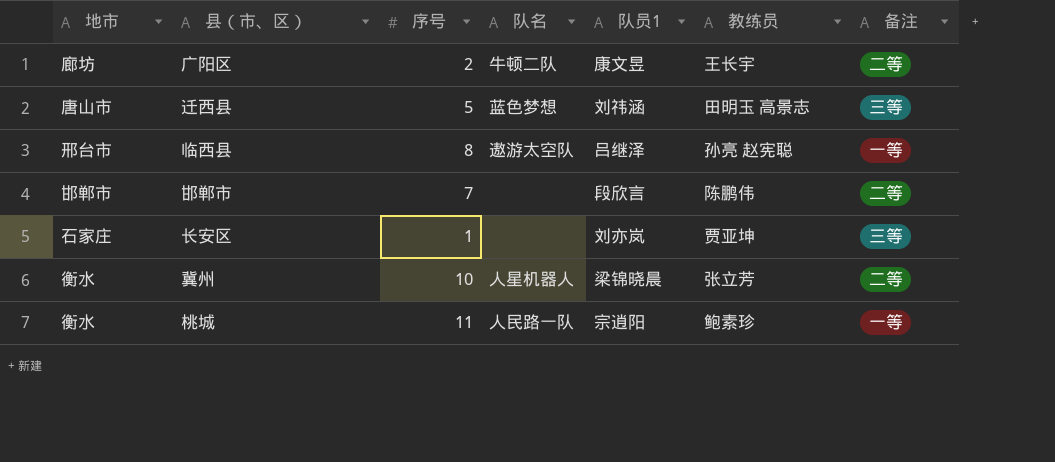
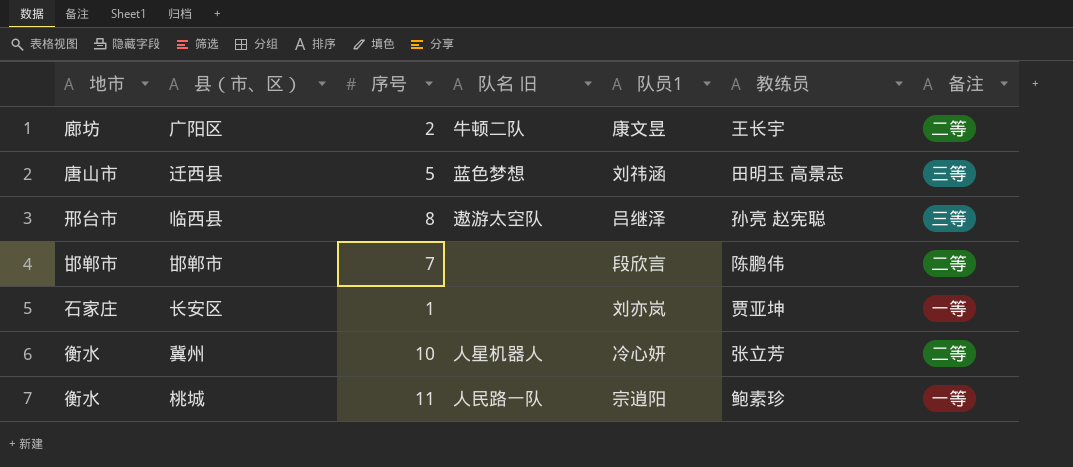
column name: 队名 -> 队名 旧
临西县 | 备注: 一等 -> 三等
长安区 | 备注: 三等 -> 一等
冀州 | 队员1: 梁锦晓晨 -> 冷心妍

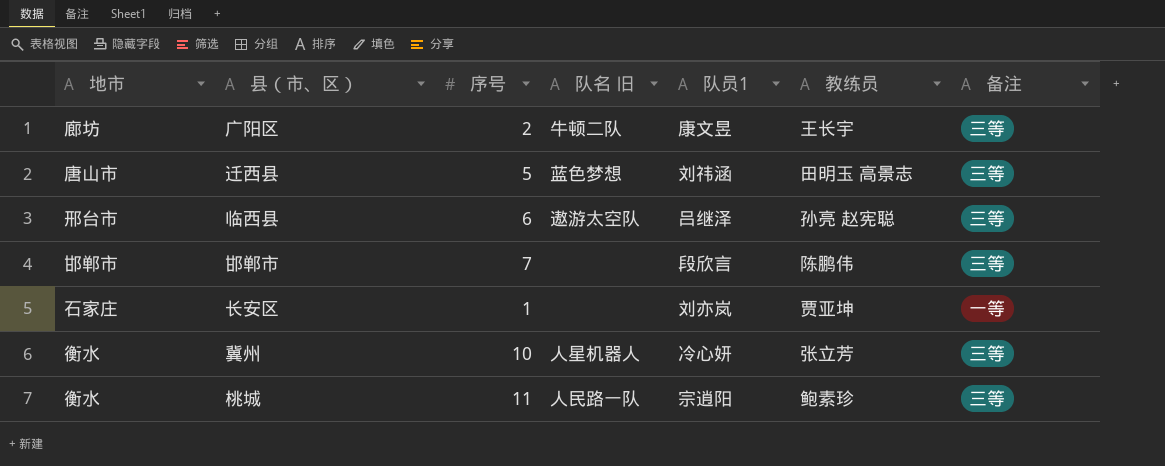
广阳区 | 备注: 二等 -> 三等
临西县 | 序号: 8 -> 6
邯郸市 | 备注: 二等 -> 三等
冀州 | 备注: 二等 -> 三等
桃城 | 备注: 一等 -> 三等

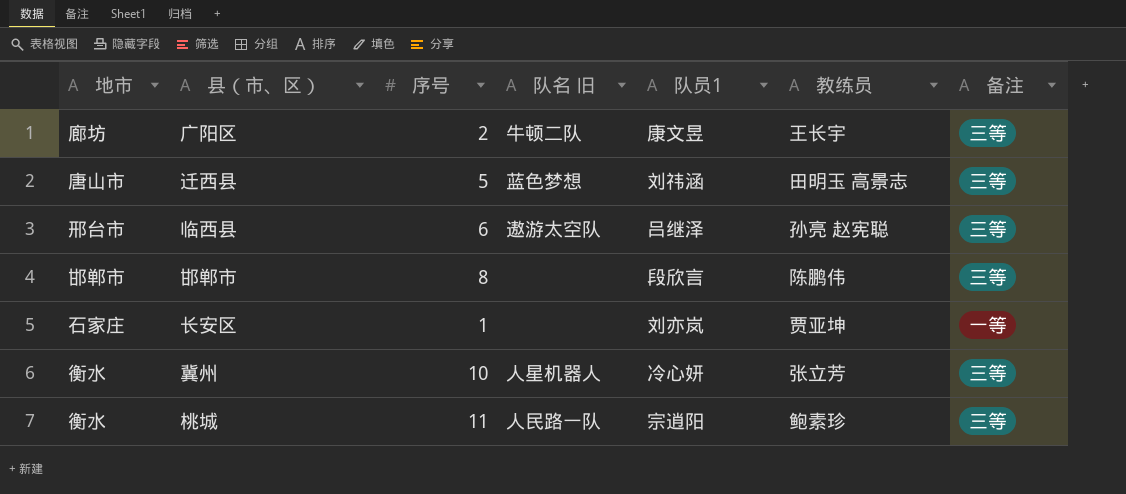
邯郸市 | 序号: 7 -> 8

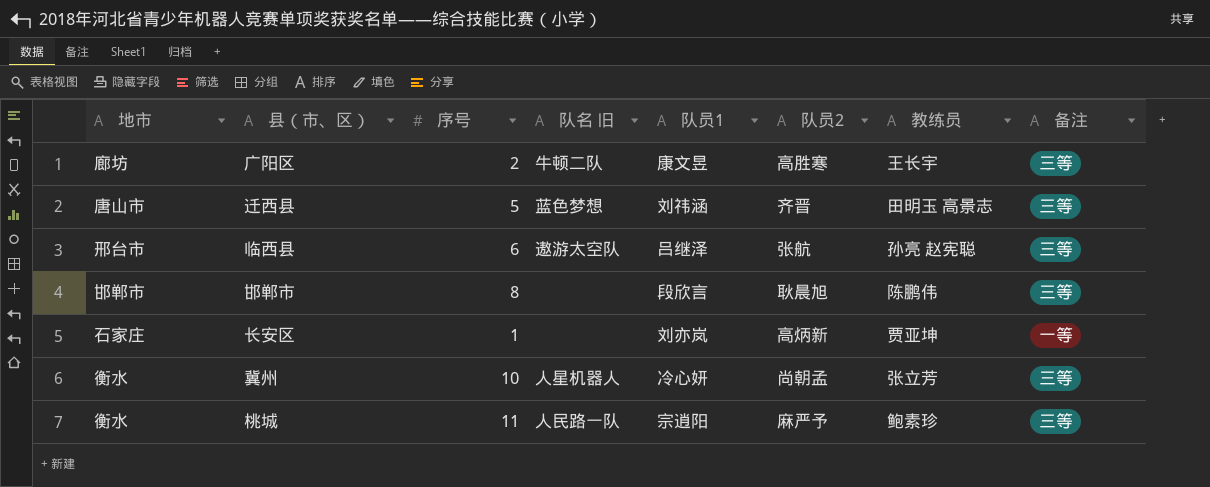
column 队员2 | position: none -> 6

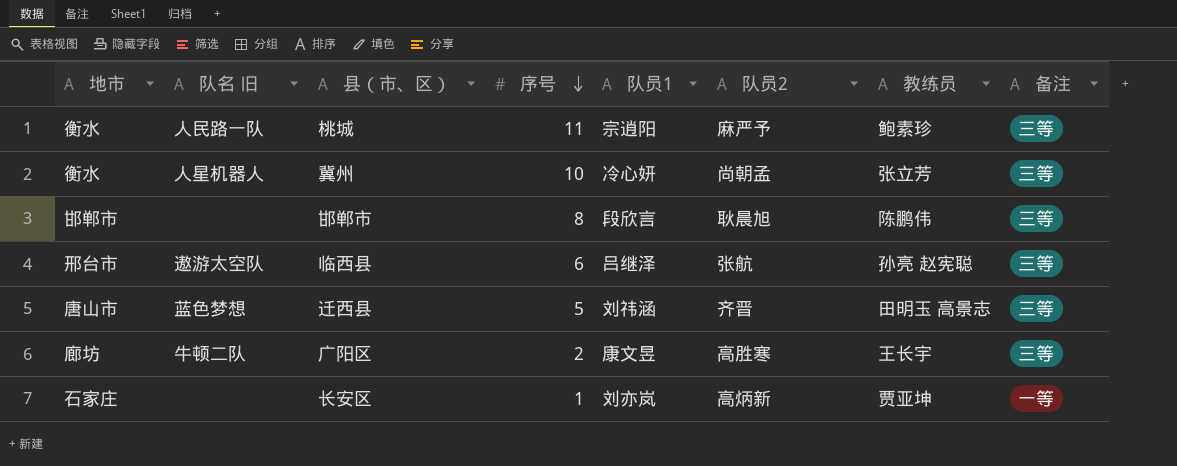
row order: none -> 序号 descending
column 队名 旧 | position: 4 -> 2

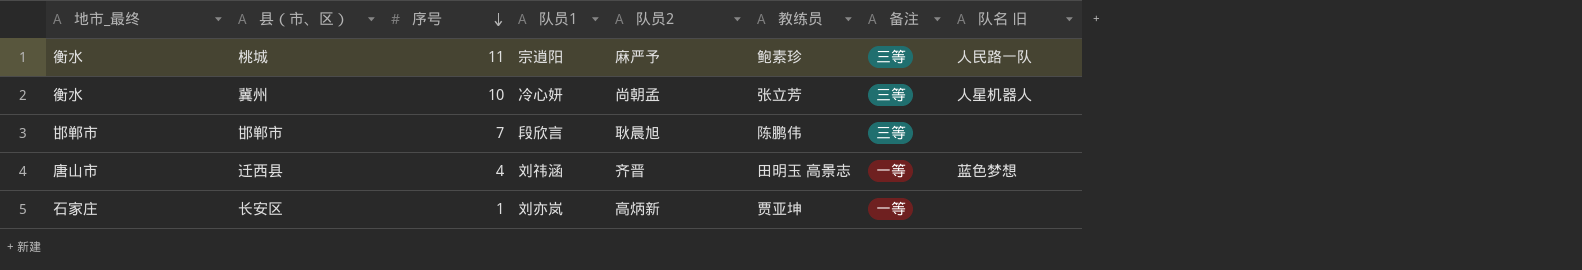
column name: 地市 -> 地市_最终
column 队名 旧 | position: 2 -> 8
row 临西县: 邢台市 | 遨游太空队 | 6 | 吕继泽 | 张航 | 孙亮 赵宪聪 | 三等 -> none
row 广阳区: 廊坊 | 牛顿二队 | 2 | 康文昱 | 高胜寒 | 王长宇 | 三等 -> none
邯郸市 | 序号: 8 -> 7
迁西县 | 序号: 5 -> 4
迁西县 | 备注: 三等 -> 一等

